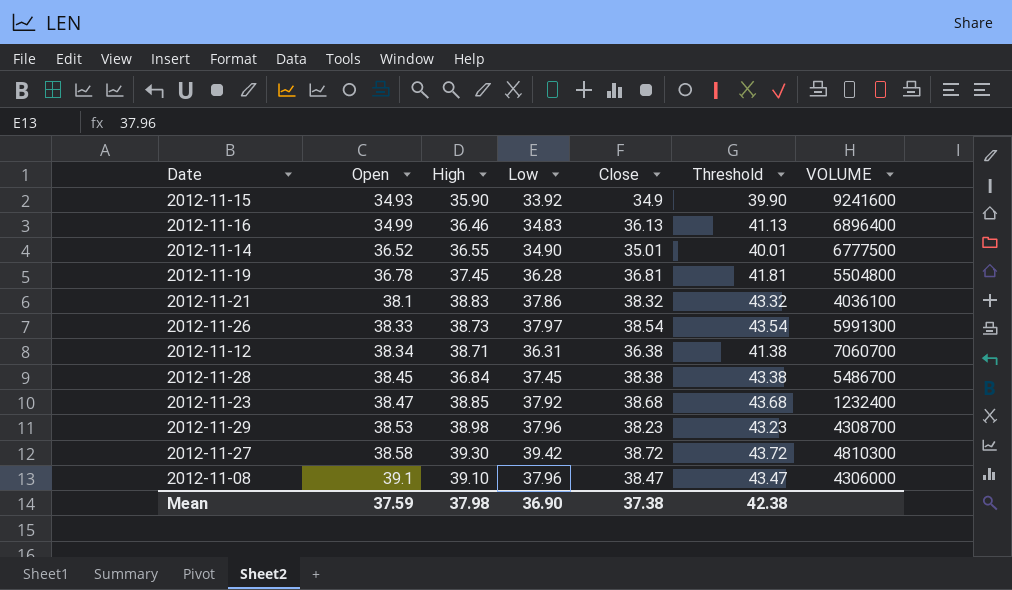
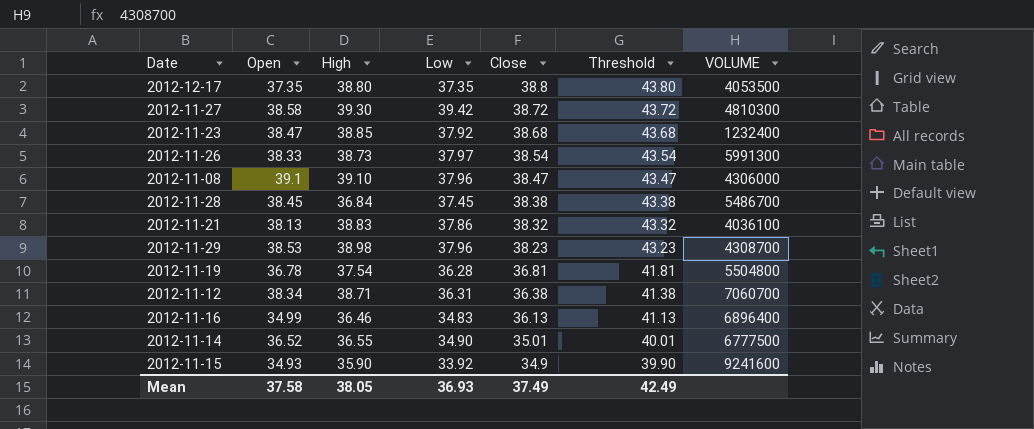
row order: Open ascending -> Close descending
row 2012-12-17: none -> 37.35 | 38.80 | 37.35 | 38.8 | 43.80 | 4053500
2012-11-21 | Open: 38.1 -> 38.13
2012-11-19 | High: 37.45 -> 37.54
Mean | Open: 37.59 -> 37.58
Mean | High: 37.98 -> 38.05
Mean | Low: 36.90 -> 36.93
Mean | Close: 37.38 -> 37.49
Mean | Threshold: 42.38 -> 42.49

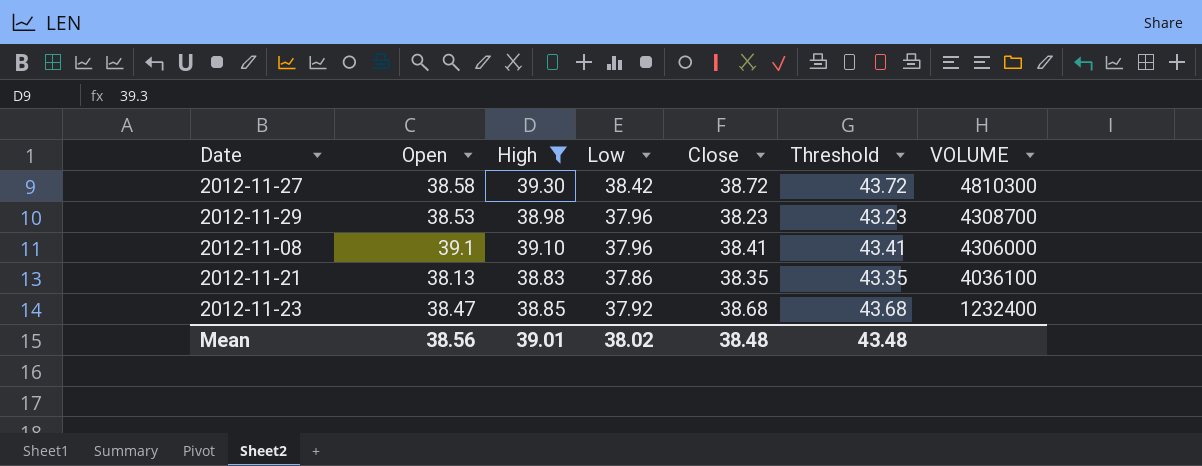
filter: none -> High >= 38.83
row order: Close descending -> VOLUME descending
2012-11-27 | Low: 39.42 -> 38.42
2012-11-08 | Close: 38.47 -> 38.41
2012-11-08 | Threshold: 43.47 -> 43.41
2012-11-21 | Close: 38.32 -> 38.35
2012-11-21 | Threshold: 43.32 -> 43.35
Mean | Open: 37.58 -> 38.56
Mean | High: 38.05 -> 39.01
Mean | Low: 36.93 -> 38.02
Mean | Close: 37.49 -> 38.48
Mean | Threshold: 42.49 -> 43.48

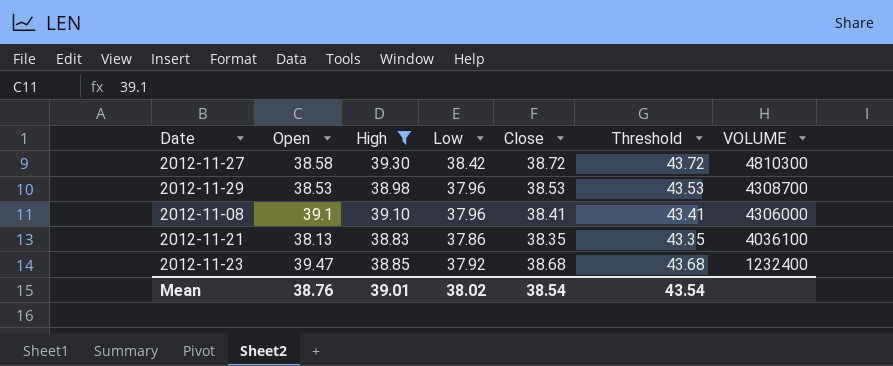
2012-11-29 | Close: 38.23 -> 38.53
2012-11-29 | Threshold: 43.23 -> 43.53
2012-11-23 | Open: 38.47 -> 39.47
Mean | Open: 38.56 -> 38.76
Mean | Close: 38.48 -> 38.54
Mean | Threshold: 43.48 -> 43.54

